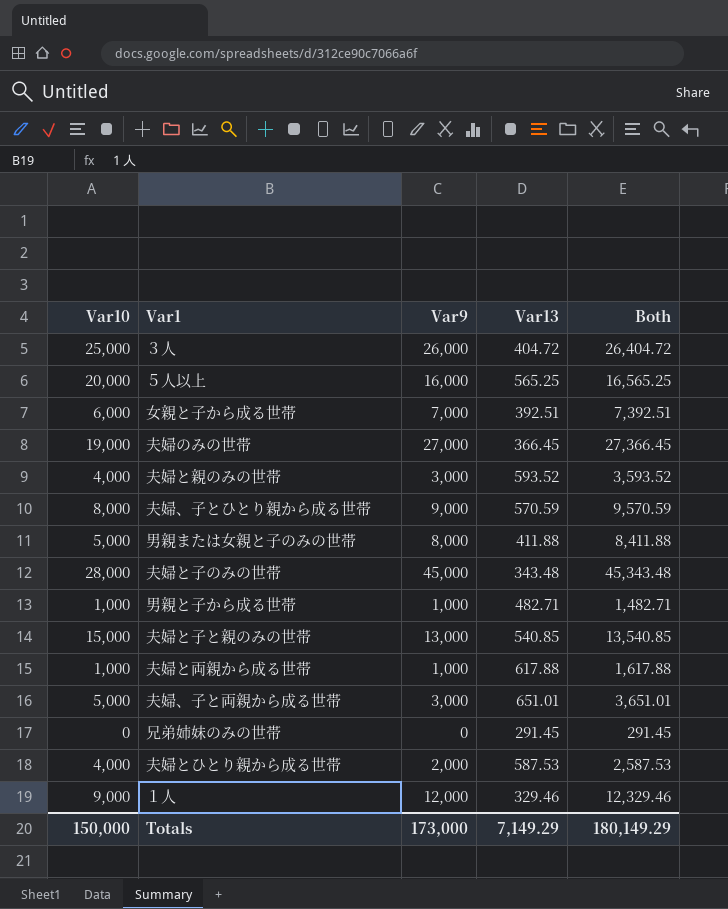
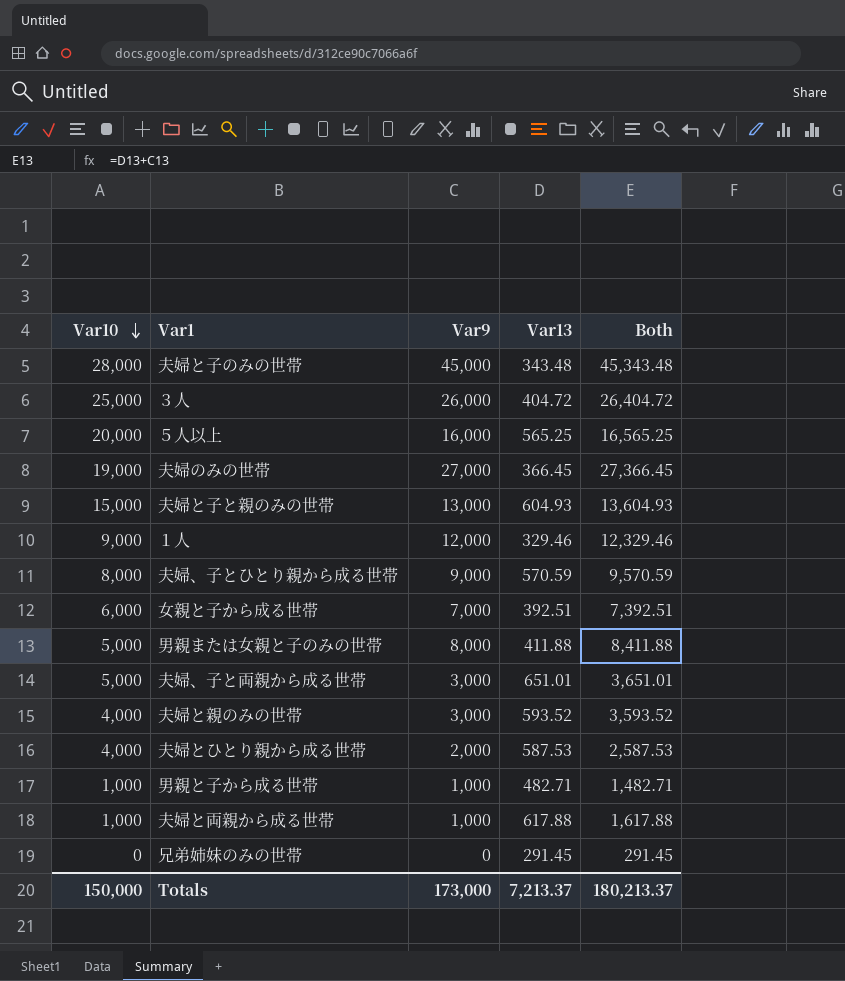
row order: none -> Var10 descending
夫婦と子と親のみの世帯 | Var13: 540.85 -> 604.93
夫婦と子と親のみの世帯 | Both: 13,540.85 -> 13,604.93
Totals | Var13: 7,149.29 -> 7,213.37
Totals | Both: 180,149.29 -> 180,213.37

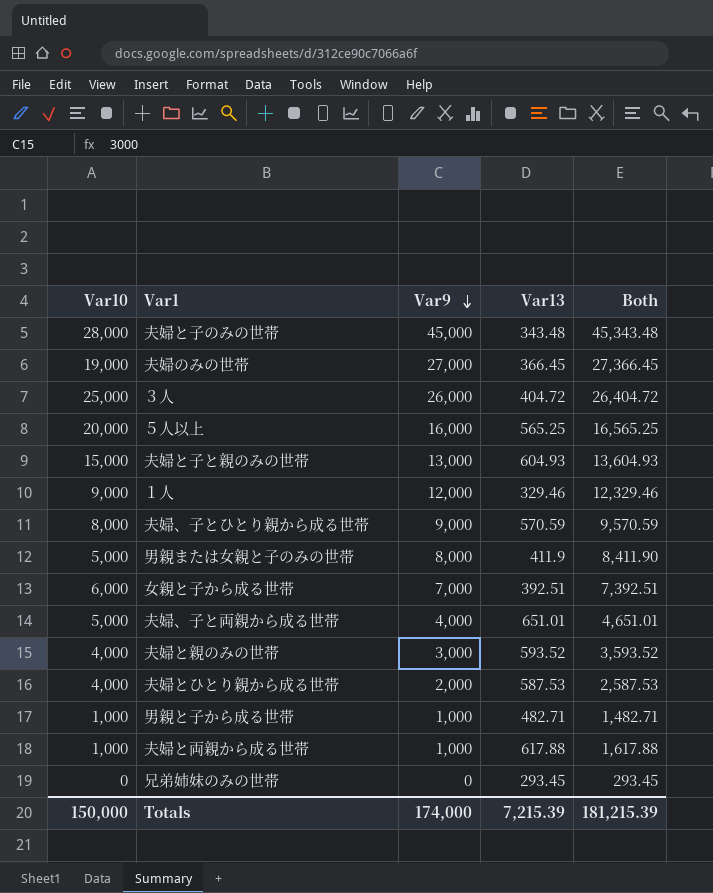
row order: Var10 descending -> Var9 descending
男親または女親と子のみの世帯 | Var13: 411.88 -> 411.9
男親または女親と子のみの世帯 | Both: 8,411.88 -> 8,411.90
夫婦、子と両親から成る世帯 | Var9: 3,000 -> 4,000
夫婦、子と両親から成る世帯 | Both: 3,651.01 -> 4,651.01
兄弟姉妹のみの世帯 | Var13: 291.45 -> 293.45
兄弟姉妹のみの世帯 | Both: 291.45 -> 293.45
Totals | Var9: 173,000 -> 174,000
Totals | Var13: 7,213.37 -> 7,215.39
Totals | Both: 180,213.37 -> 181,215.39

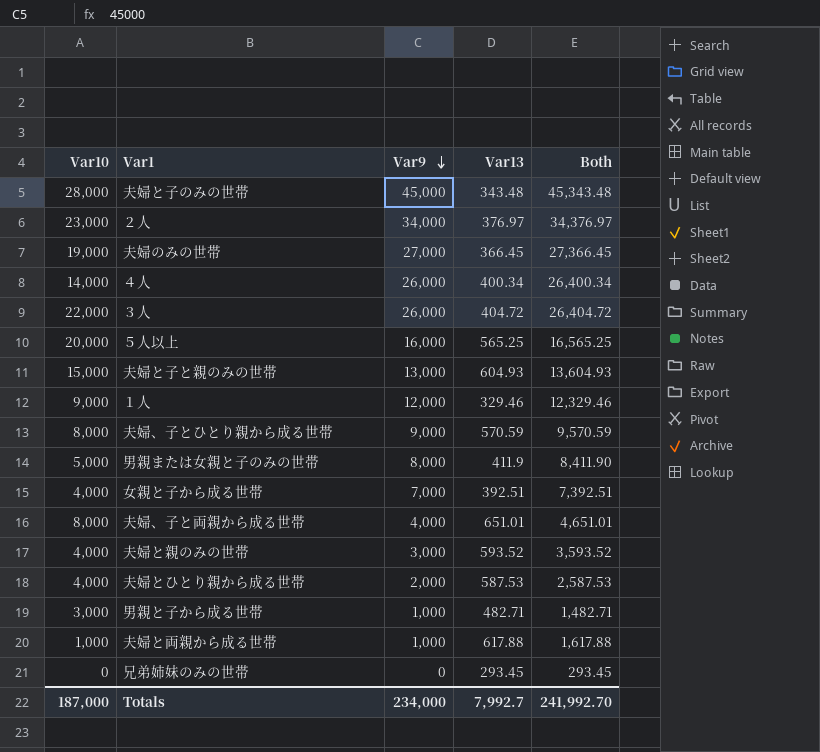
row ２人: none -> 23,000 | 34,000 | 376.97 | 34,376.97
row ４人: none -> 14,000 | 26,000 | 400.34 | 26,400.34
３人 | Var10: 25,000 -> 22,000
女親と子から成る世帯 | Var10: 6,000 -> 4,000
夫婦、子と両親から成る世帯 | Var10: 5,000 -> 8,000
男親と子から成る世帯 | Var10: 1,000 -> 3,000
Totals | Var10: 150,000 -> 187,000
Totals | Var9: 174,000 -> 234,000
Totals | Var13: 7,215.39 -> 7,992.7
Totals | Both: 181,215.39 -> 241,992.70

